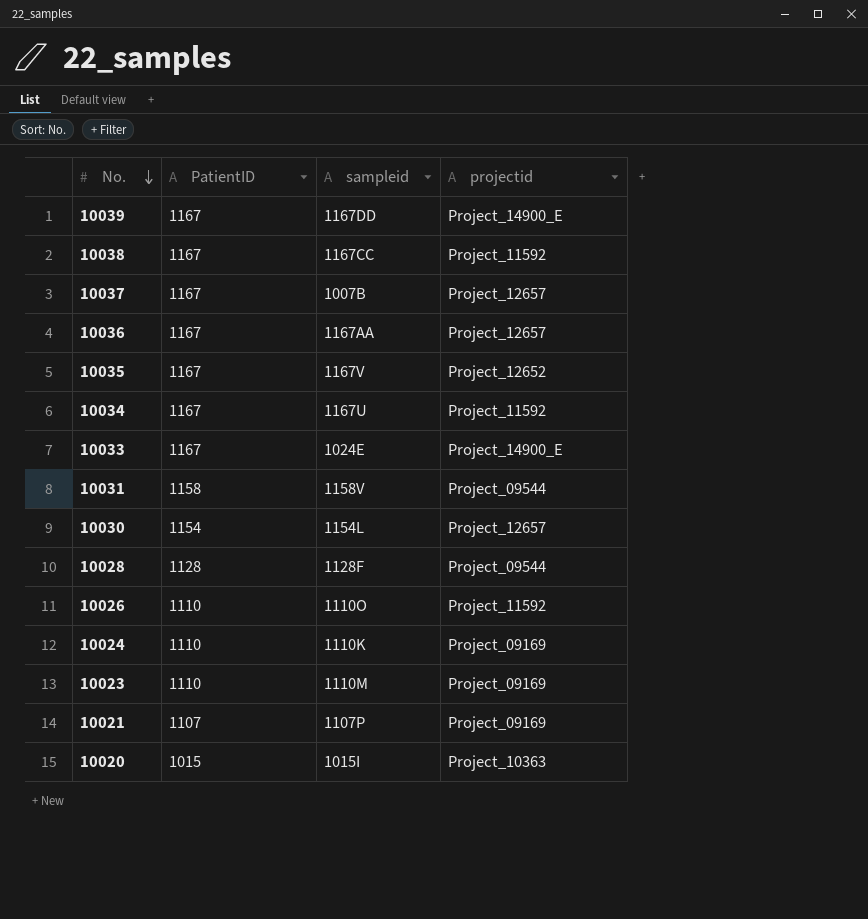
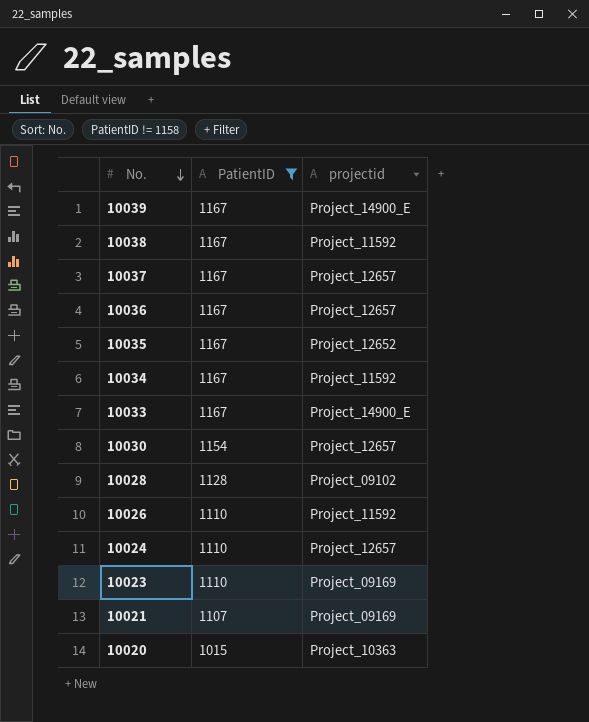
filter: none -> PatientID != 1158
column sampleid | position: 3 -> none
10028 | projectid: Project_09544 -> Project_09102
10024 | projectid: Project_09169 -> Project_12657

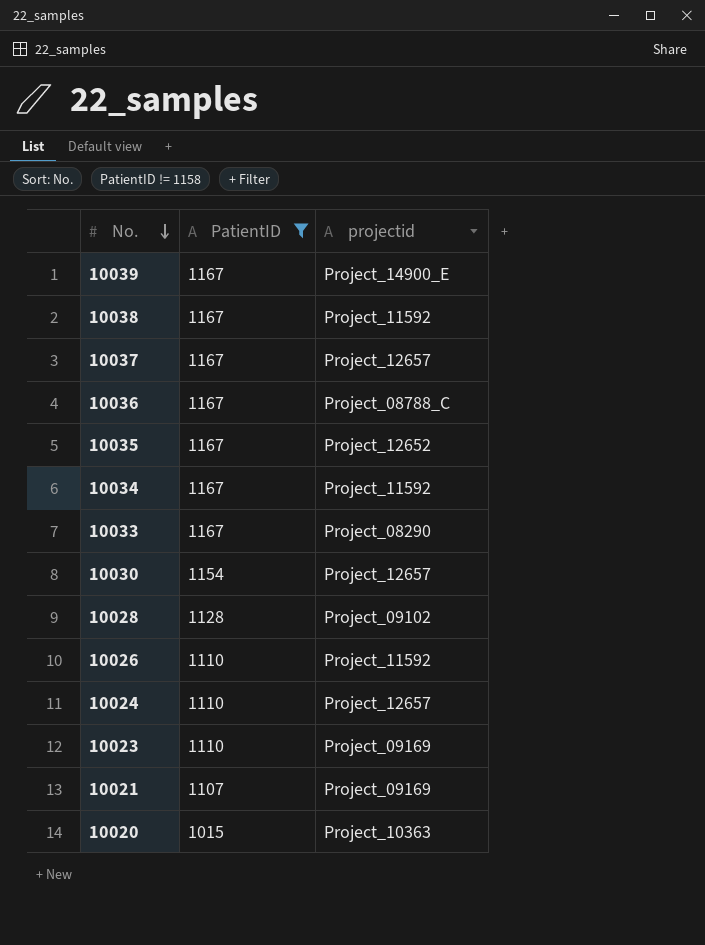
10036 | projectid: Project_12657 -> Project_08788_C
10033 | projectid: Project_14900_E -> Project_08290

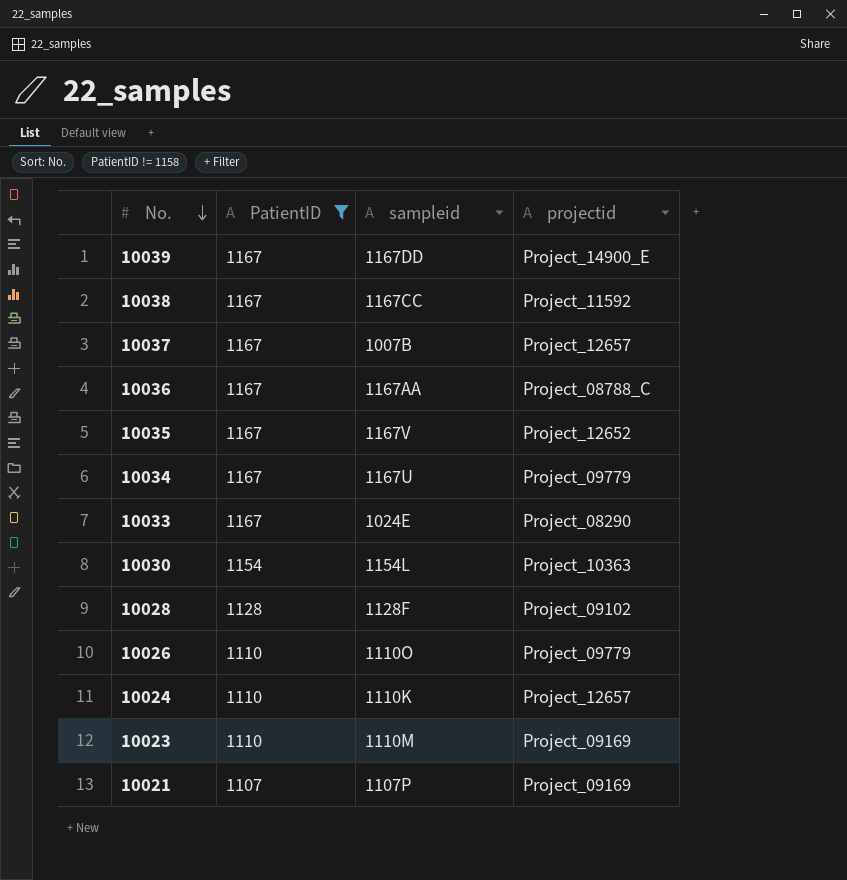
column sampleid | position: none -> 3
row 10020: 1015 | Project_10363 -> none
10034 | projectid: Project_11592 -> Project_09779
10030 | projectid: Project_12657 -> Project_10363
10026 | projectid: Project_11592 -> Project_09779

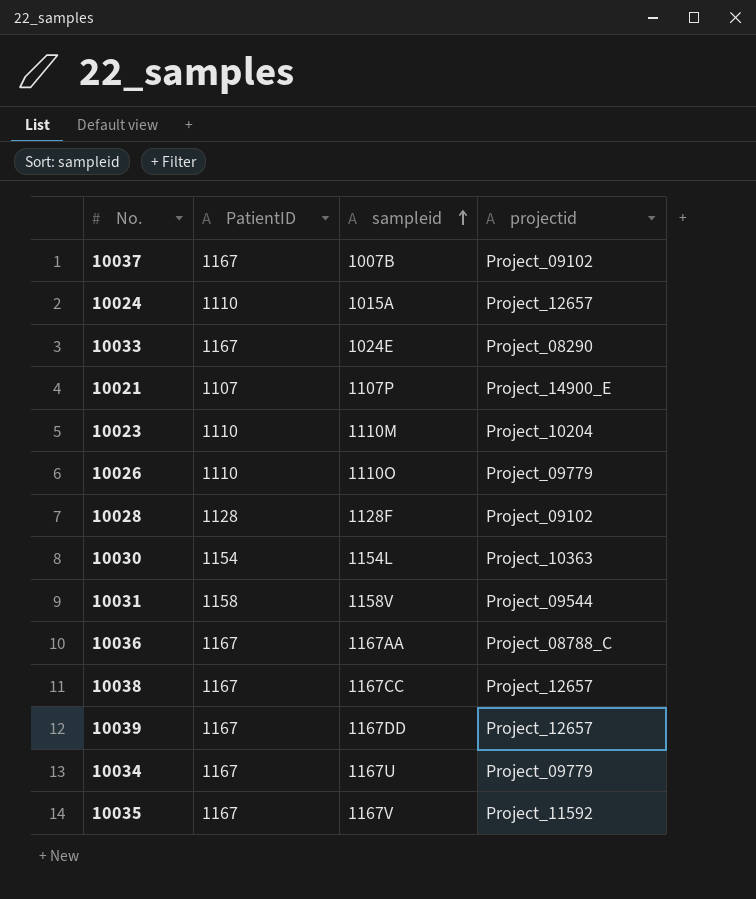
filter: PatientID != 1158 -> none
row order: No. descending -> sampleid ascending
10037 | projectid: Project_12657 -> Project_09102
10024 | sampleid: 1110K -> 1015A
10021 | projectid: Project_09169 -> Project_14900_E
10023 | projectid: Project_09169 -> Project_10204
10038 | projectid: Project_11592 -> Project_12657
10039 | projectid: Project_14900_E -> Project_12657
10035 | projectid: Project_12652 -> Project_11592

